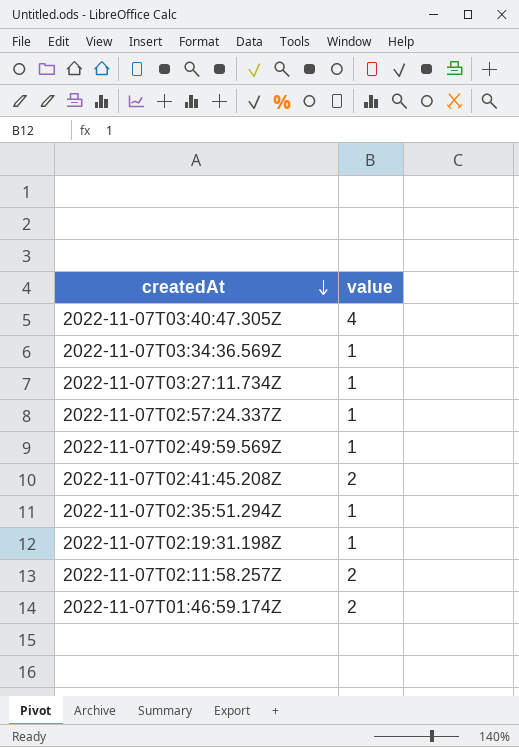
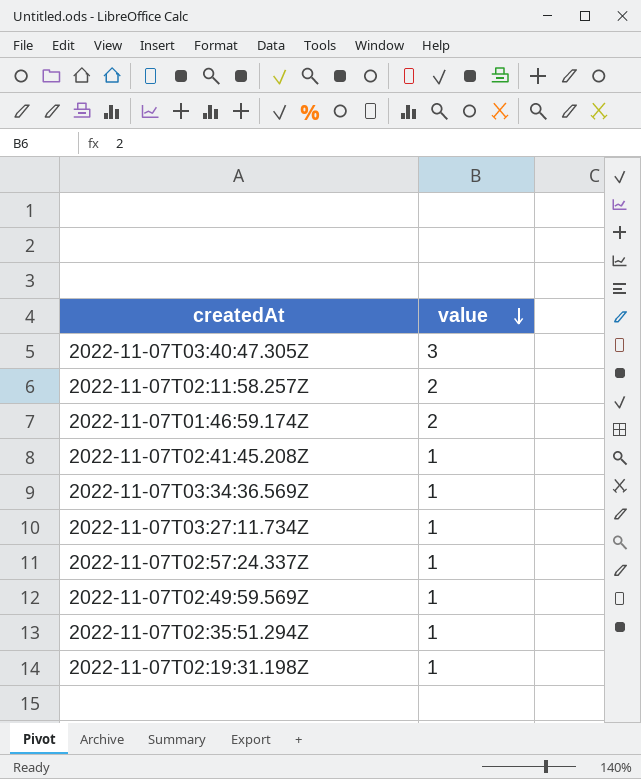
row order: createdAt descending -> value descending
2022-11-07T03:40:47.305Z | value: 4 -> 3
2022-11-07T02:41:45.208Z | value: 2 -> 1

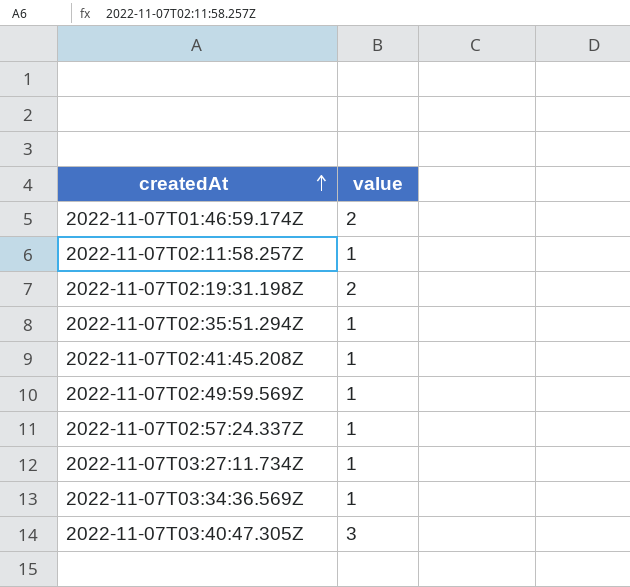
row order: value descending -> createdAt ascending
2022-11-07T02:11:58.257Z | value: 2 -> 1
2022-11-07T02:19:31.198Z | value: 1 -> 2

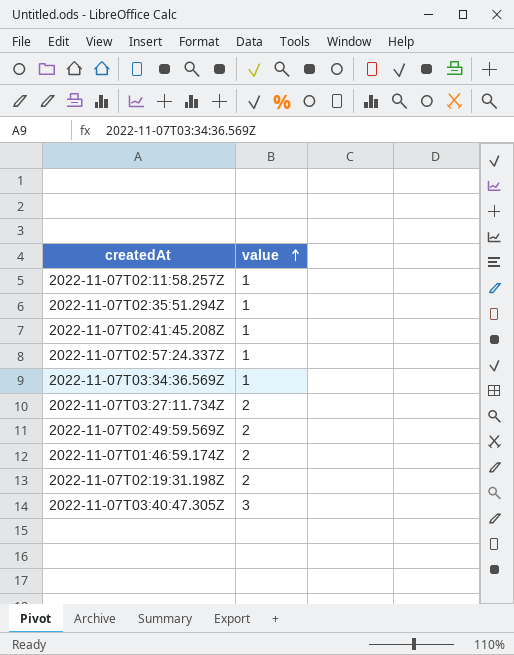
row order: createdAt ascending -> value ascending
2022-11-07T03:27:11.734Z | value: 1 -> 2
2022-11-07T02:49:59.569Z | value: 1 -> 2

